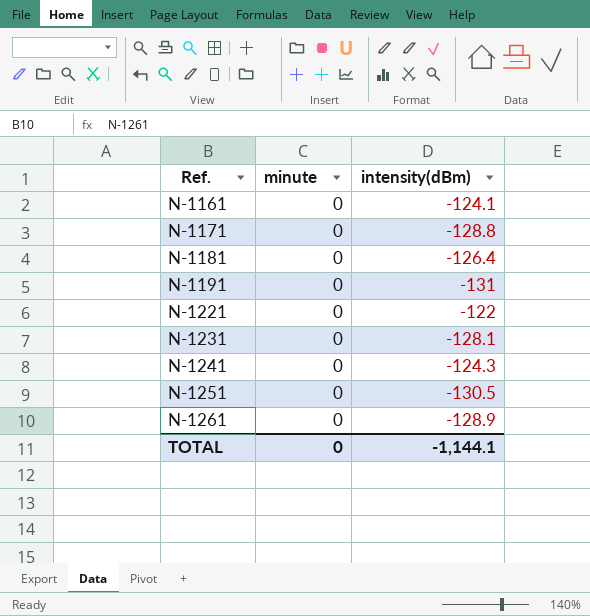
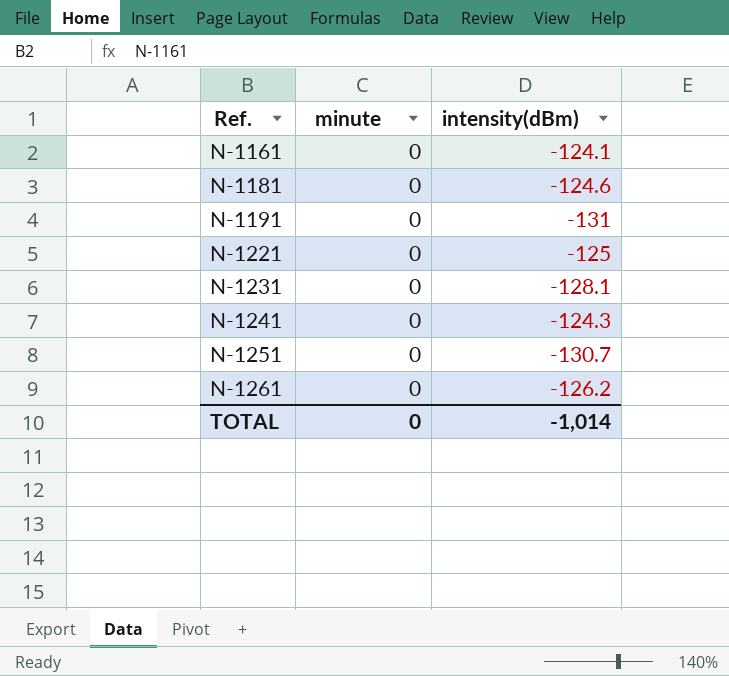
row N-1171: 0 | -128.8 -> none
N-1181 | intensity(dBm): -126.4 -> -124.6
N-1221 | intensity(dBm): -122 -> -125
N-1251 | intensity(dBm): -130.5 -> -130.7
N-1261 | intensity(dBm): -128.9 -> -126.2
TOTAL | intensity(dBm): -1,144.1 -> -1,014

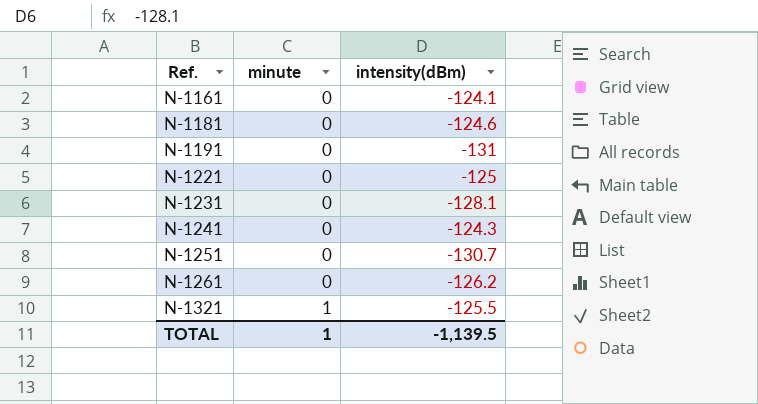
row N-1321: none -> 1 | -125.5
TOTAL | minute: 0 -> 1
TOTAL | intensity(dBm): -1,014 -> -1,139.5

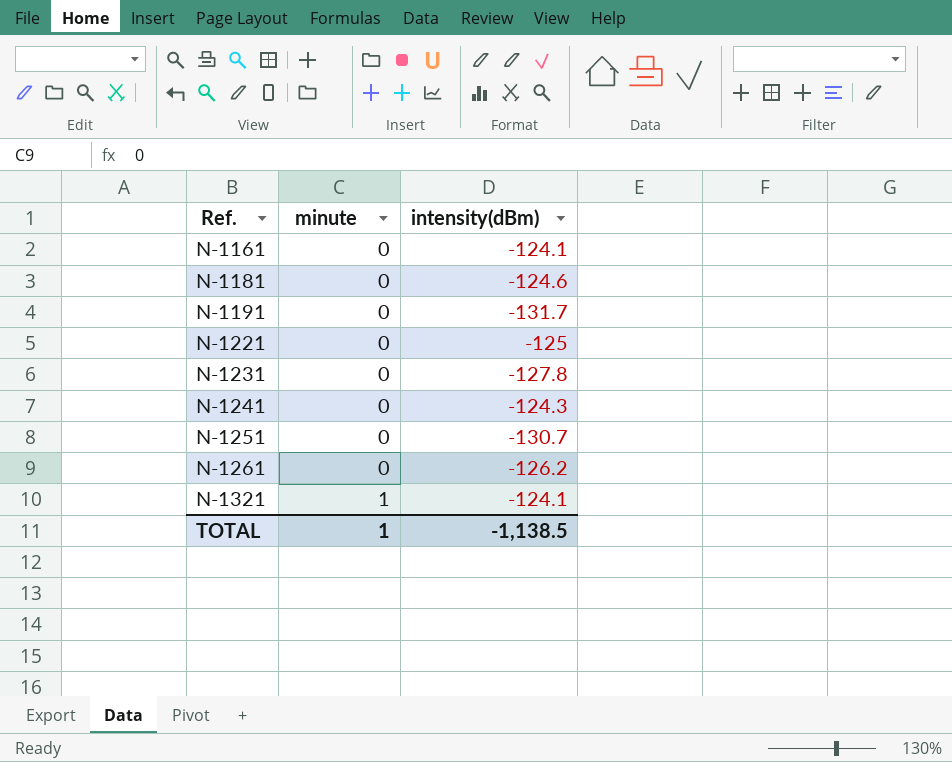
N-1191 | intensity(dBm): -131 -> -131.7
N-1231 | intensity(dBm): -128.1 -> -127.8
N-1321 | intensity(dBm): -125.5 -> -124.1
TOTAL | intensity(dBm): -1,139.5 -> -1,138.5

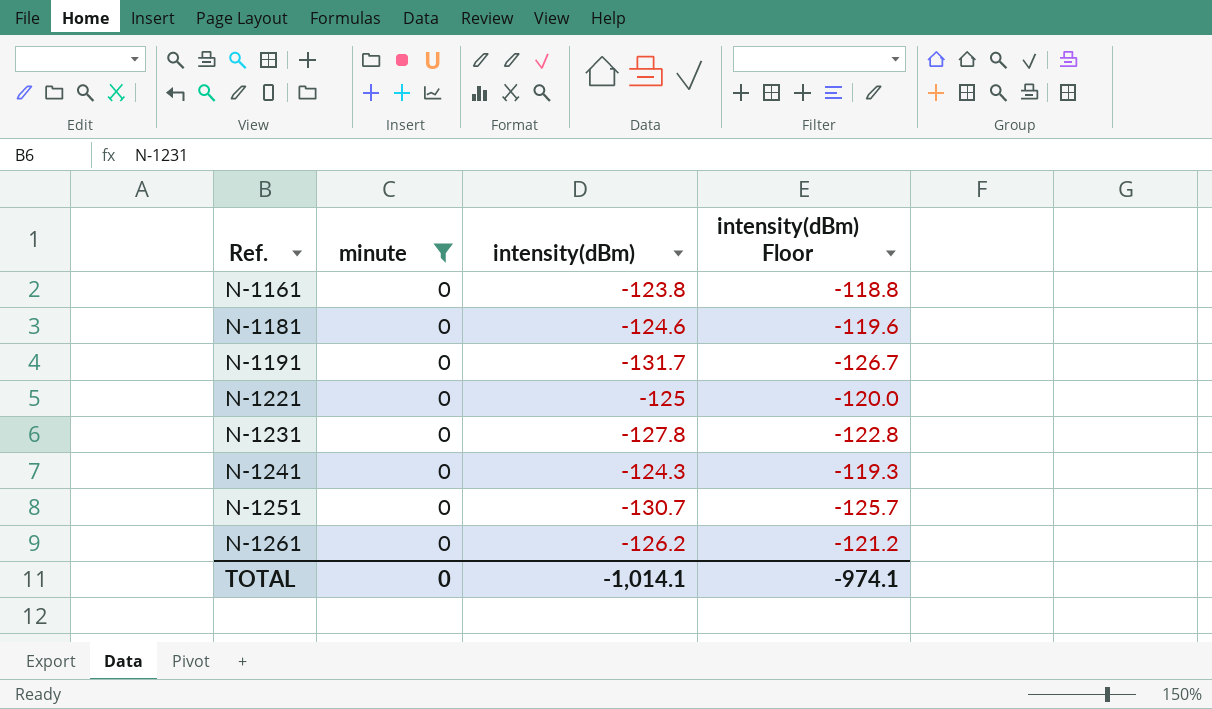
filter: none -> minute = 0
column intensity(dBm) Floor | formula: none -> [intensity(dBm)] + 5
N-1161 | intensity(dBm): -124.1 -> -123.8
TOTAL | minute: 1 -> 0
TOTAL | intensity(dBm): -1,138.5 -> -1,014.1

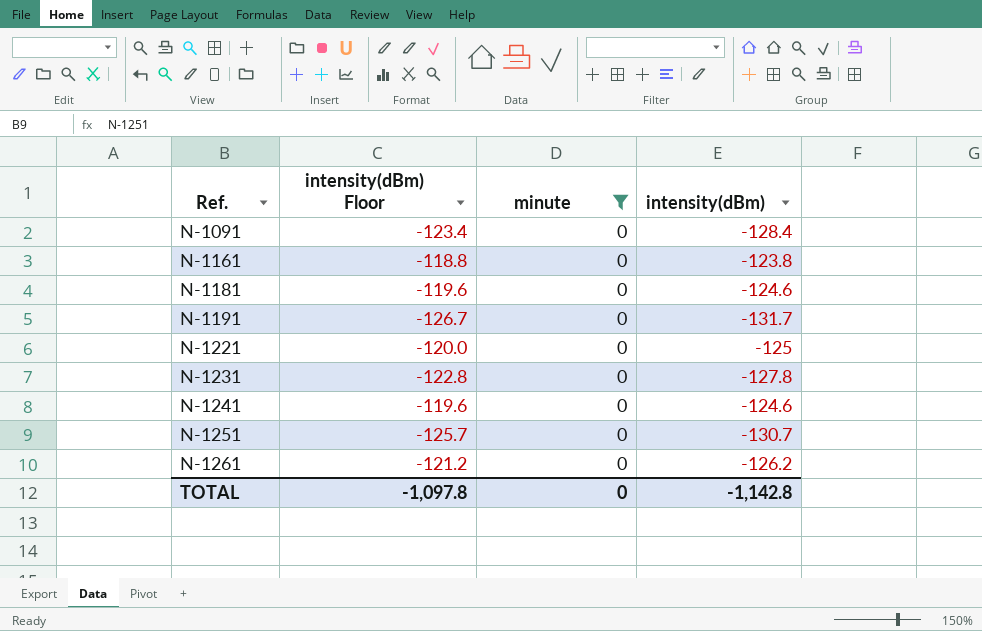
column intensity(dBm) Floor | position: 4 -> 2
row N-1091: none -> -123.4 | 0 | -128.4
N-1241 | intensity(dBm) Floor: -119.3 -> -119.6
N-1241 | intensity(dBm): -124.3 -> -124.6
TOTAL | intensity(dBm) Floor: -974.1 -> -1,097.8
TOTAL | intensity(dBm): -1,014.1 -> -1,142.8

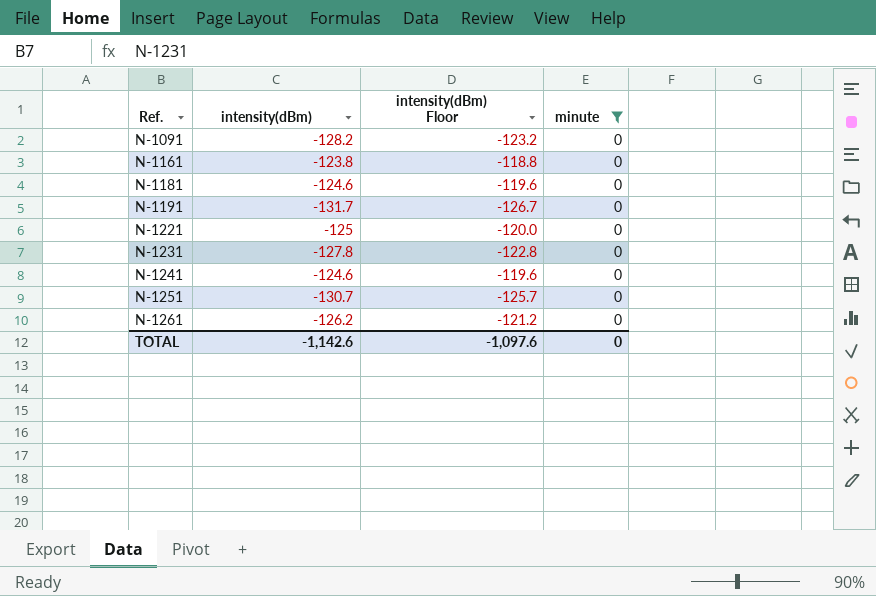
column intensity(dBm) | position: 4 -> 2
N-1091 | intensity(dBm): -128.4 -> -128.2
N-1091 | intensity(dBm) Floor: -123.4 -> -123.2
TOTAL | intensity(dBm): -1,142.8 -> -1,142.6
TOTAL | intensity(dBm) Floor: -1,097.8 -> -1,097.6

